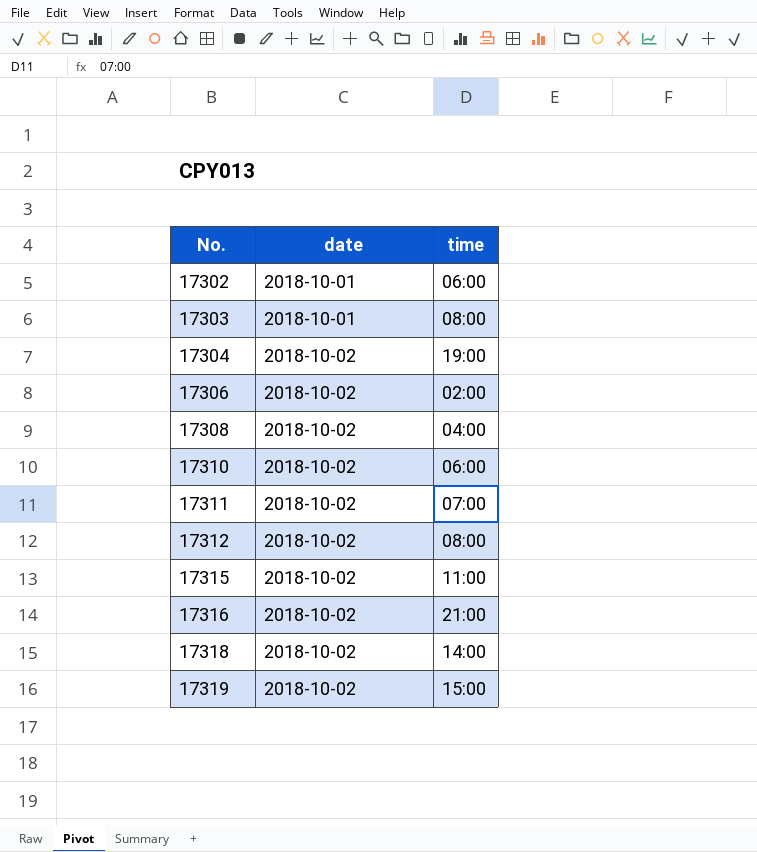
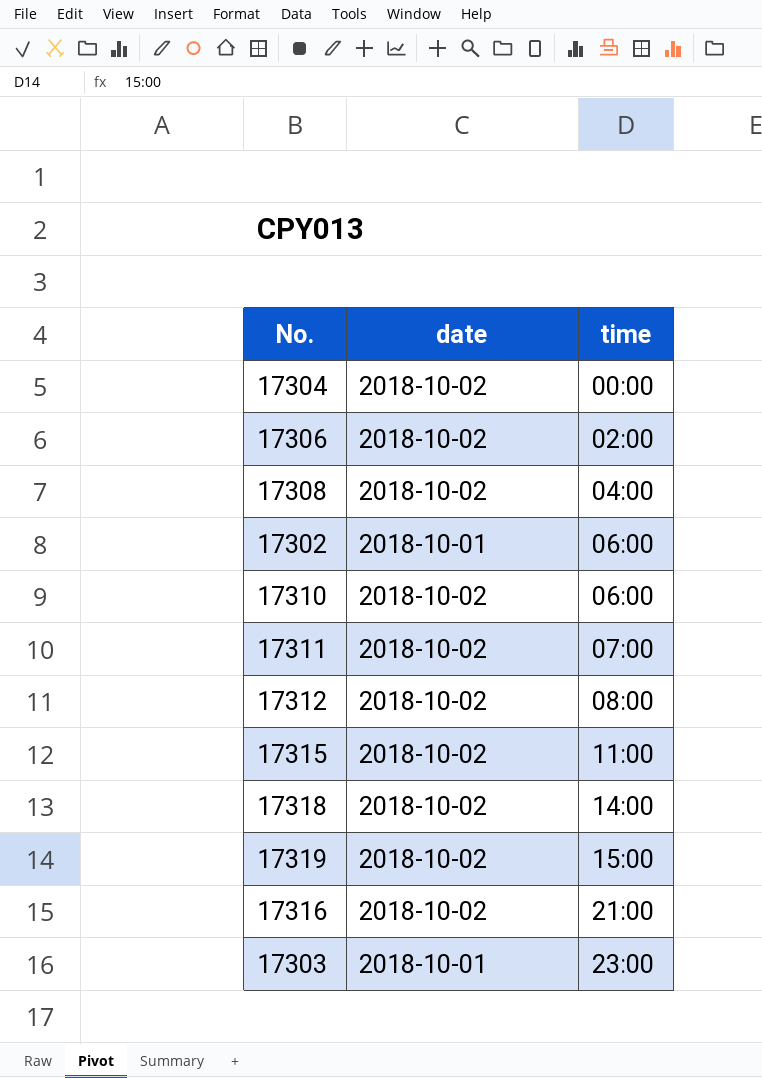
row order: No. ascending -> time ascending
17304 | time: 19:00 -> 00:00
17303 | time: 08:00 -> 23:00

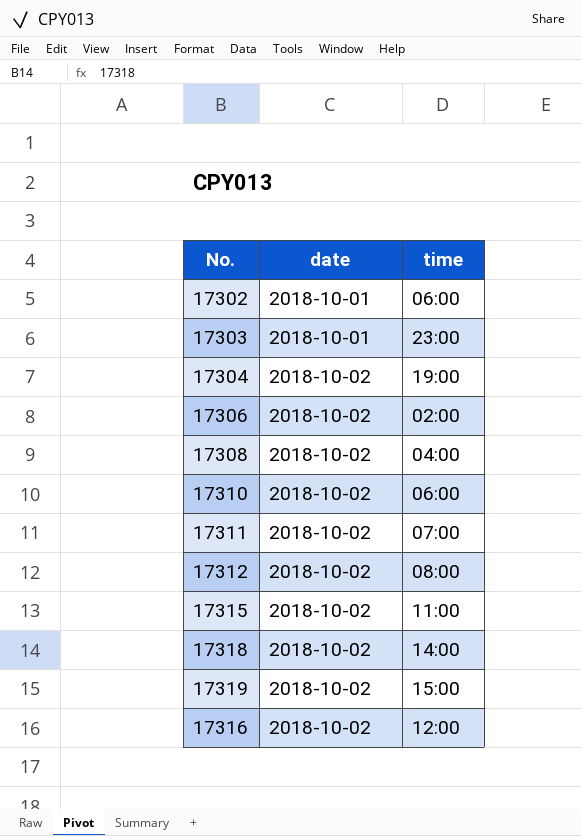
row order: time ascending -> date ascending
17304 | time: 00:00 -> 19:00
17316 | time: 21:00 -> 12:00

